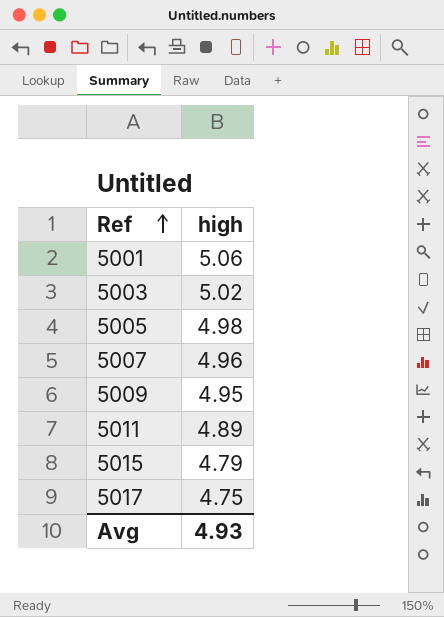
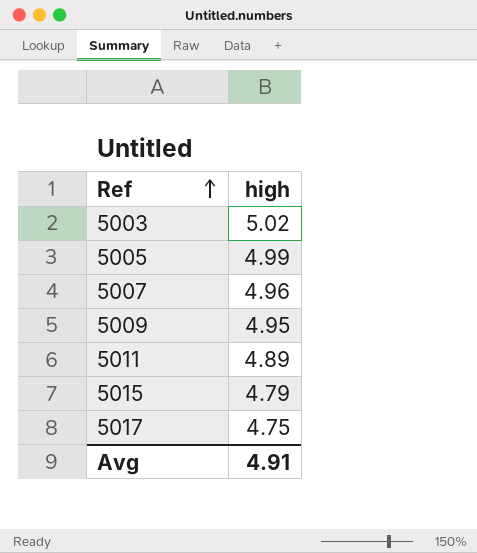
row 5001: 5.06 -> none
5005 | high: 4.98 -> 4.99
Avg | high: 4.93 -> 4.91

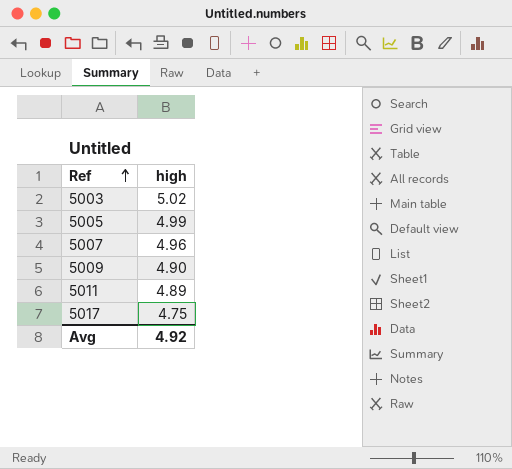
row 5015: 4.79 -> none
5009 | high: 4.95 -> 4.90
Avg | high: 4.91 -> 4.92

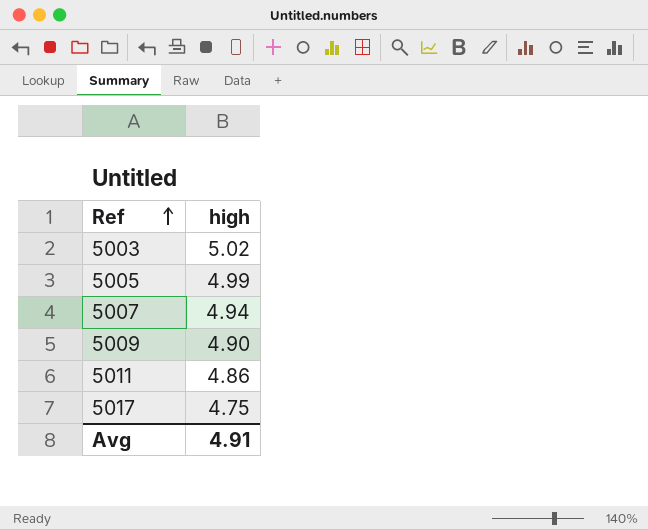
5007 | high: 4.96 -> 4.94
5011 | high: 4.89 -> 4.86
Avg | high: 4.92 -> 4.91

